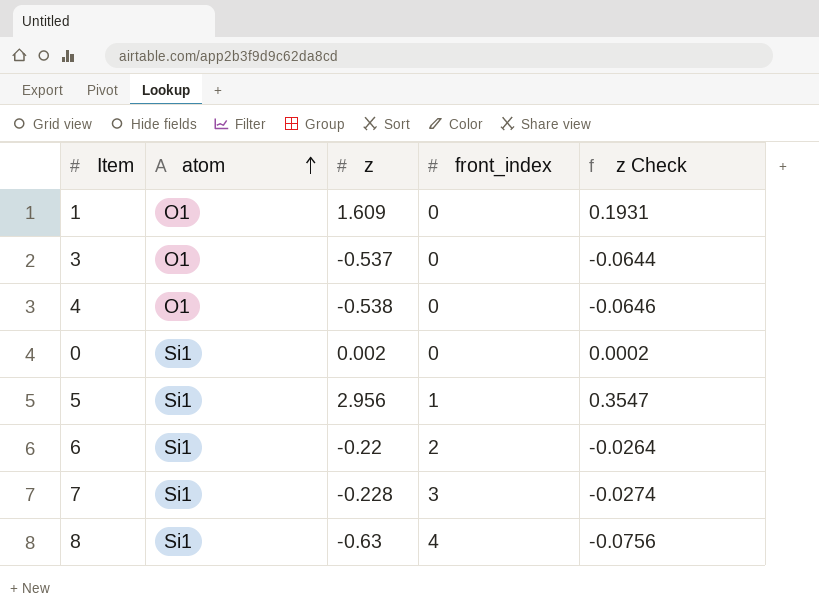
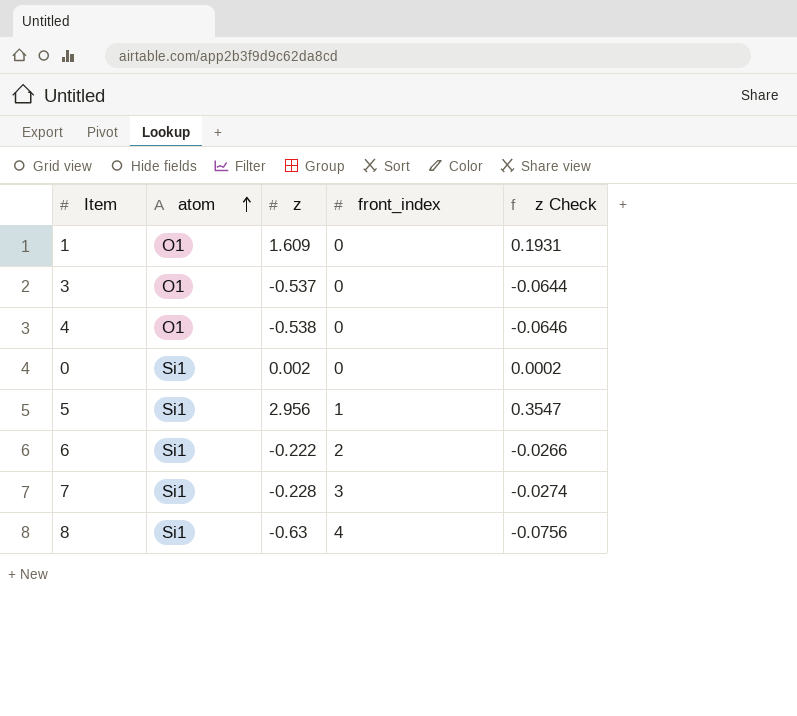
6 | z: -0.22 -> -0.222
6 | z Check: -0.0264 -> -0.0266

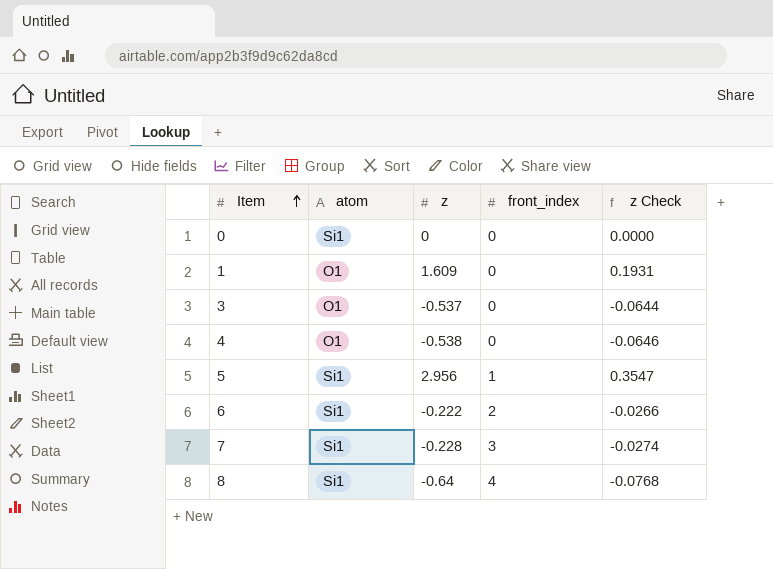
row order: atom ascending -> Item ascending
0 | z: 0.002 -> 0
0 | z Check: 0.0002 -> 0.0000
8 | z: -0.63 -> -0.64
8 | z Check: -0.0756 -> -0.0768

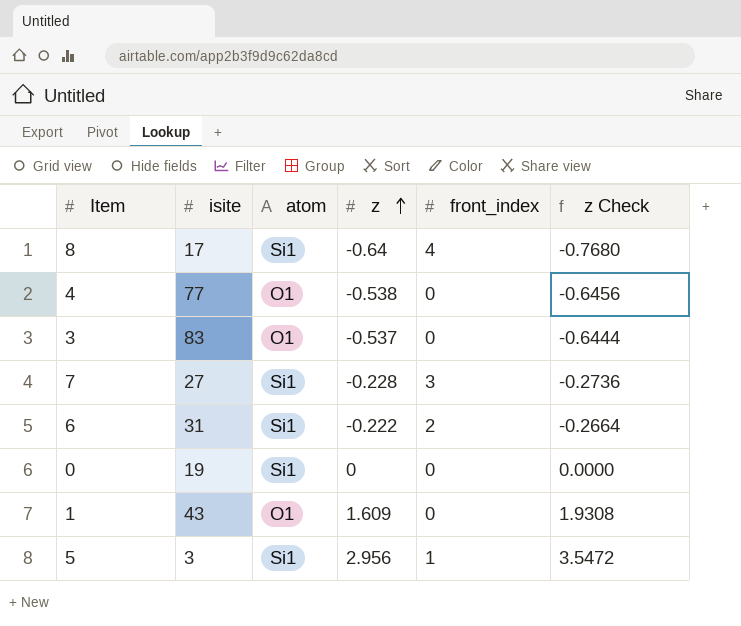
row order: Item ascending -> z ascending
column isite | position: none -> 2
column z Check | formula: [z] * 0.12 -> [z] * 1.2

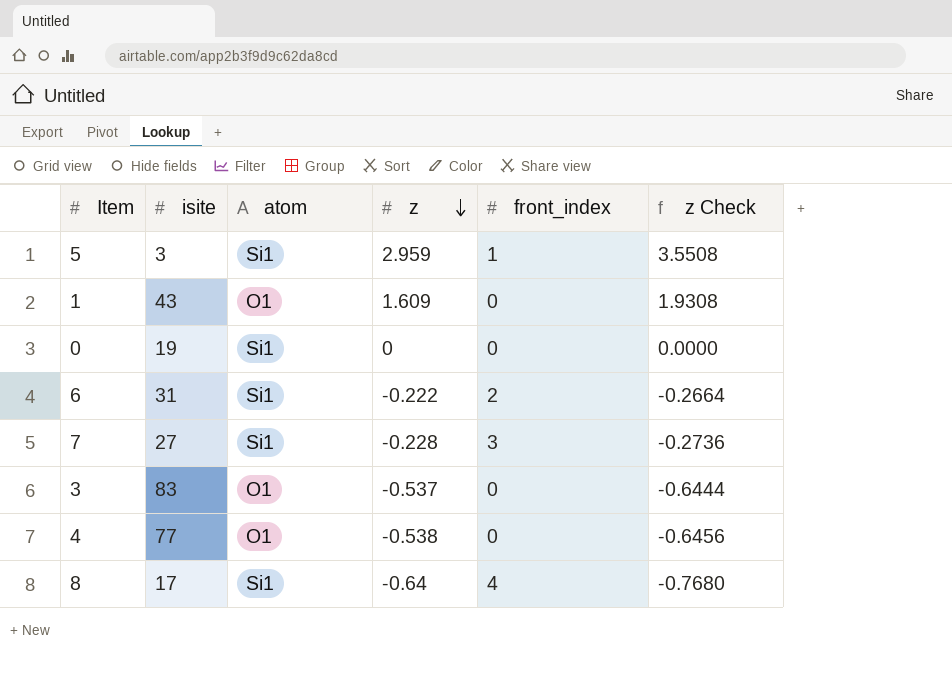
row order: z ascending -> z descending
5 | z: 2.956 -> 2.959
5 | z Check: 3.5472 -> 3.5508

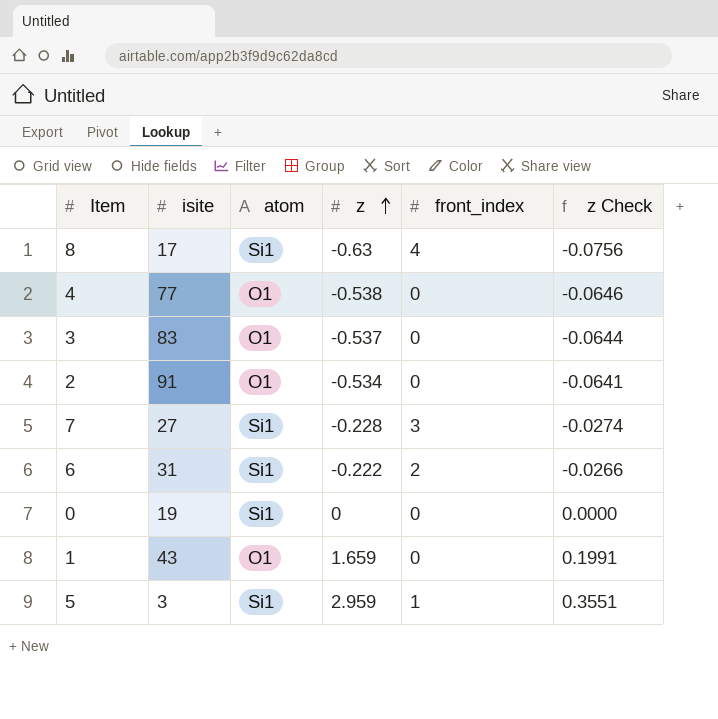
row order: z descending -> z ascending
column z Check | formula: [z] * 1.2 -> [z] * 0.12
8 | z: -0.64 -> -0.63
row 2: none -> 91 | O1 | -0.534 | 0 | -0.0641
1 | z: 1.609 -> 1.659

